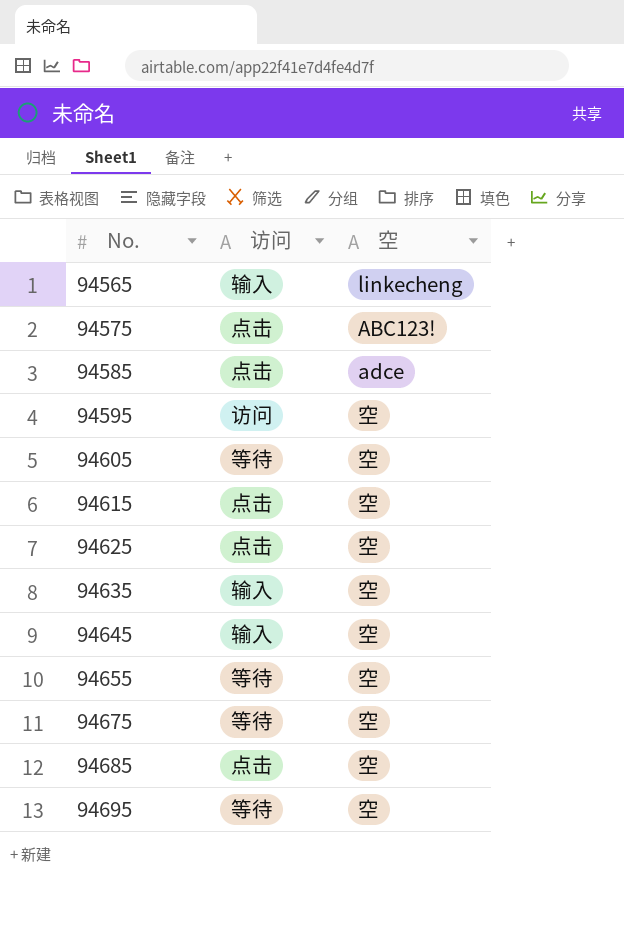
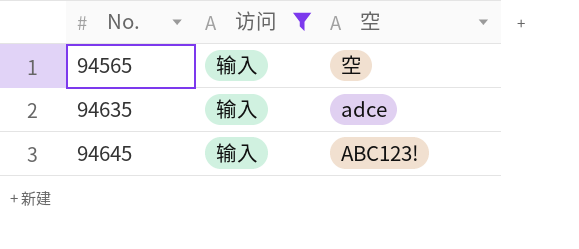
filter: none -> 访问 = 输入
94565 | 空: linkecheng -> 空
94635 | 空: 空 -> adce
94645 | 空: 空 -> ABC123!

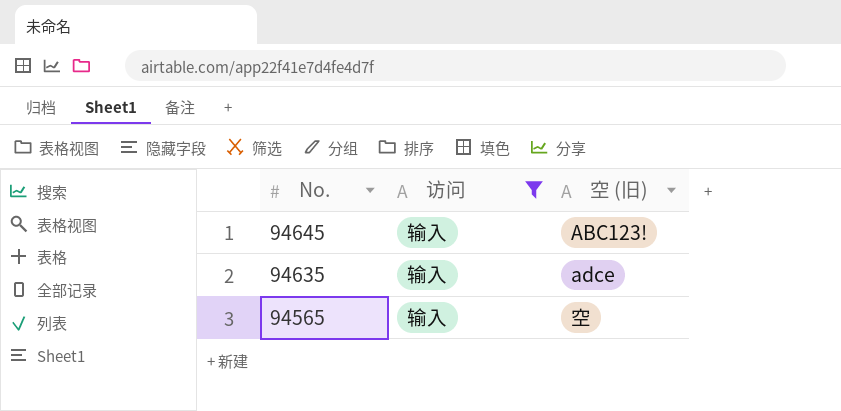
row order: No. ascending -> No. descending
column name: 空 -> 空 (旧)

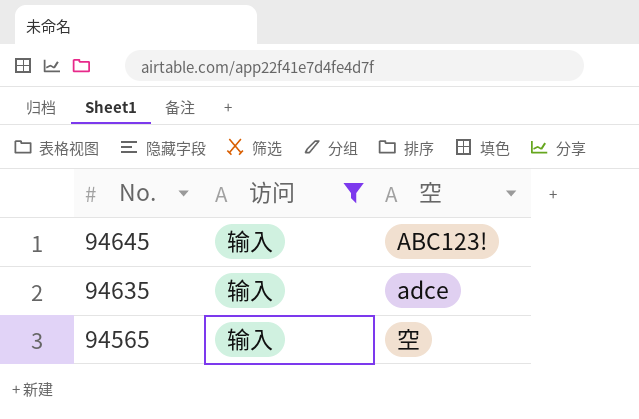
column name: 空 (旧) -> 空

